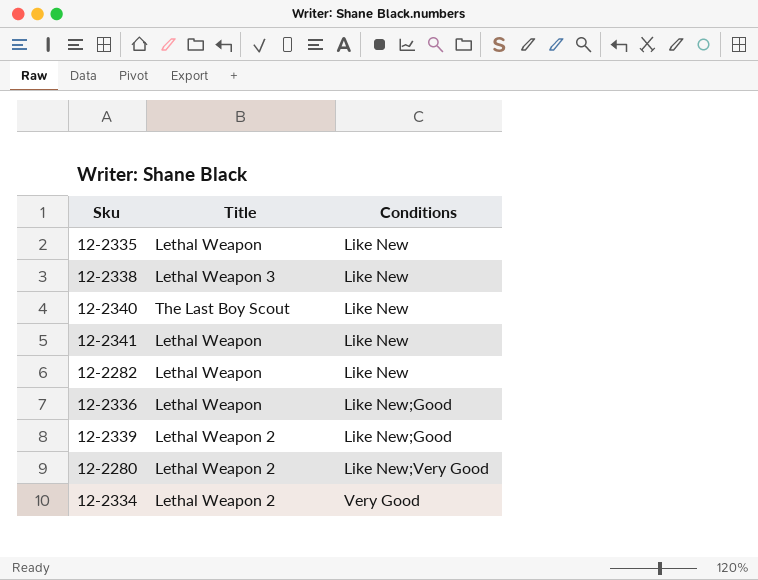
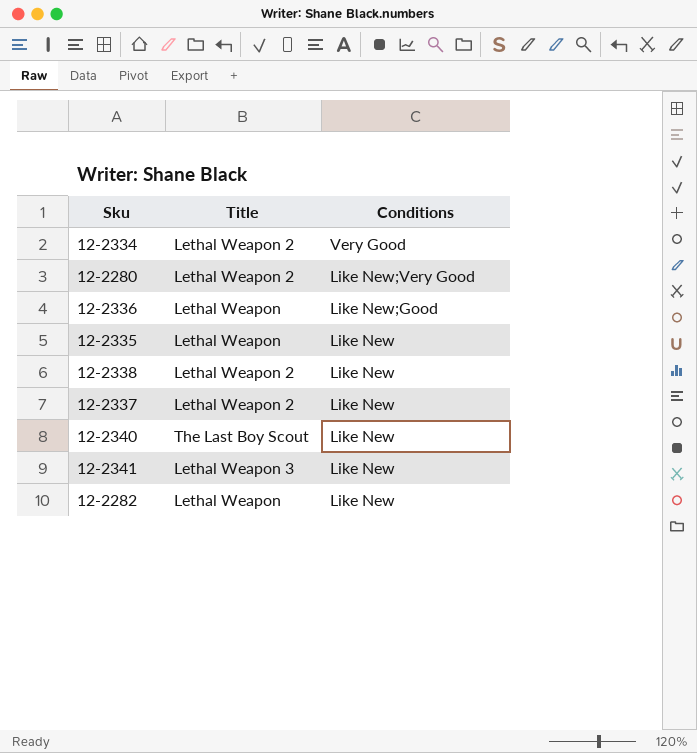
row order: Conditions ascending -> Conditions descending
row 12-2339: Lethal Weapon 2 | Like New;Good -> none
12-2338 | Title: Lethal Weapon 3 -> Lethal Weapon 2
row 12-2337: none -> Lethal Weapon 2 | Like New
12-2341 | Title: Lethal Weapon -> Lethal Weapon 3

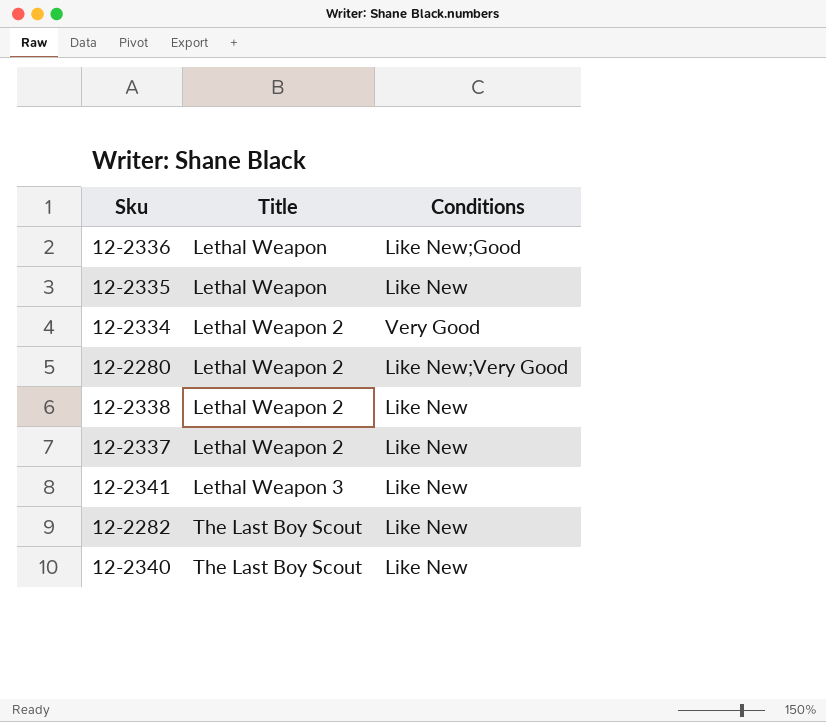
row order: Conditions descending -> Title ascending
12-2282 | Title: Lethal Weapon -> The Last Boy Scout

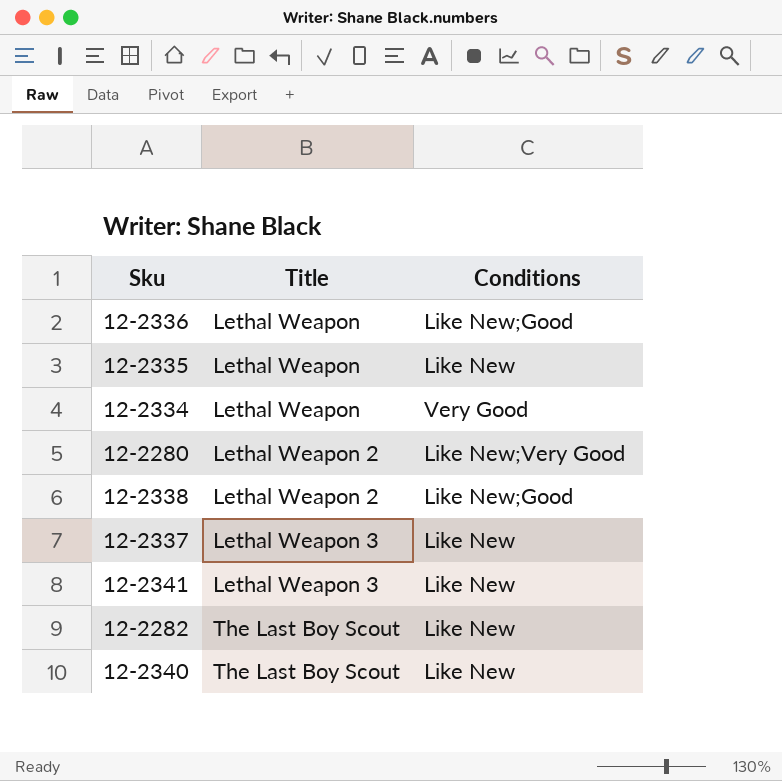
12-2334 | Title: Lethal Weapon 2 -> Lethal Weapon
12-2338 | Conditions: Like New -> Like New;Good
12-2337 | Title: Lethal Weapon 2 -> Lethal Weapon 3

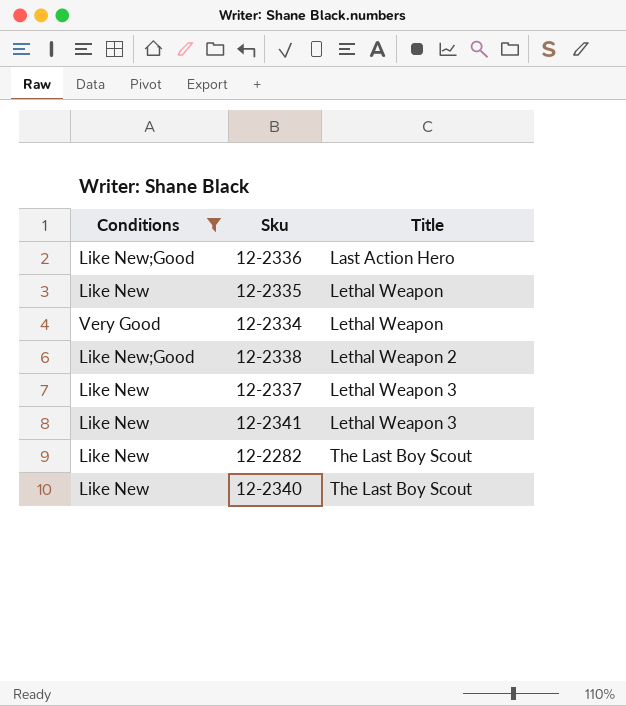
filter: none -> Conditions != Like New;Very Good
column Conditions | position: 3 -> 1
12-2336 | Title: Lethal Weapon -> Last Action Hero

